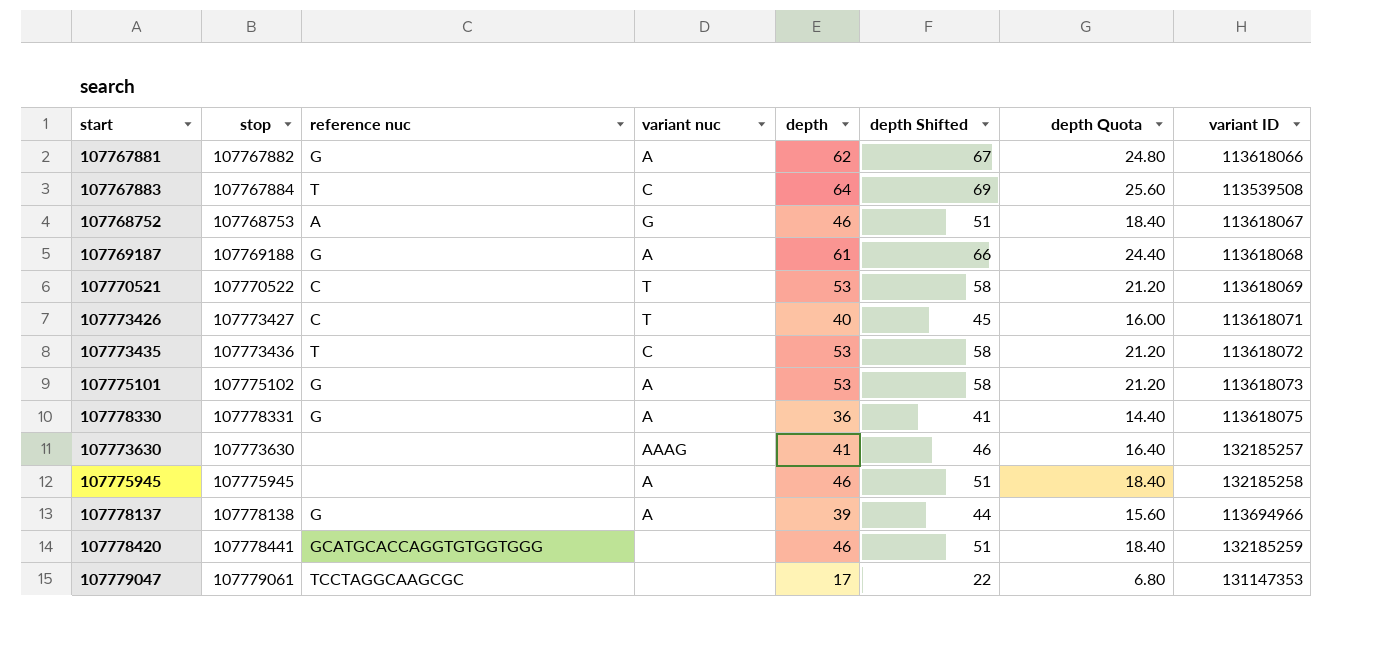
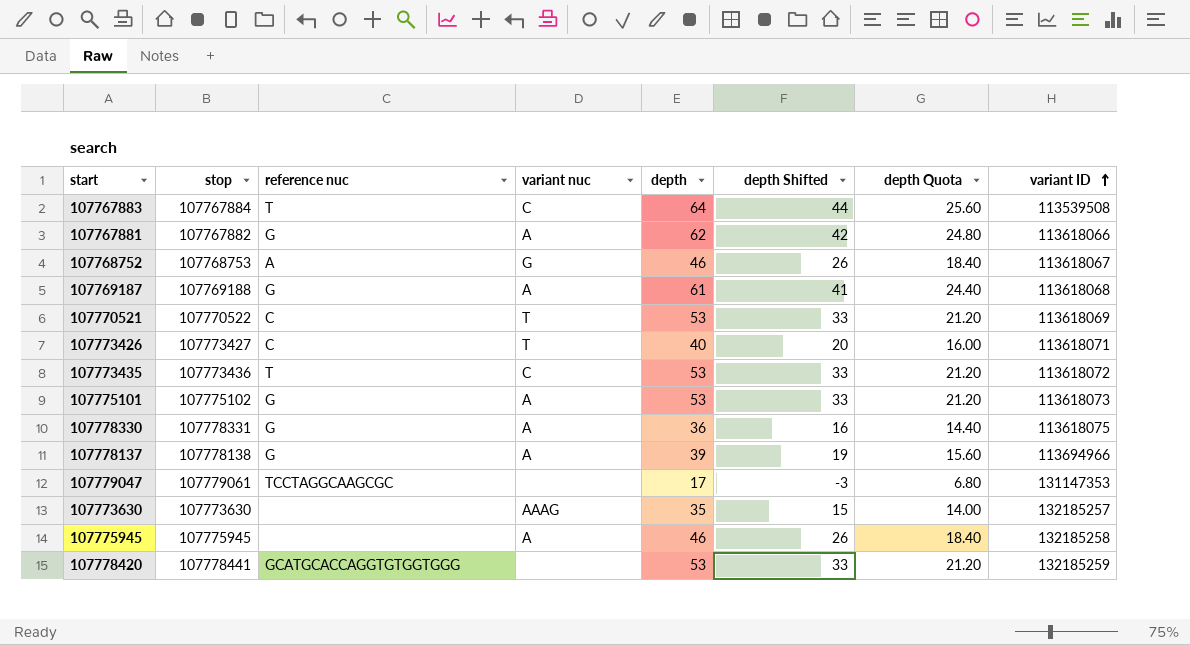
row order: none -> variant ID ascending
column depth Shifted | formula: [depth] + 5 -> [depth] - 20
107773630 | depth: 41 -> 35
107773630 | depth Quota: 16.40 -> 14.00
107778420 | depth: 46 -> 53
107778420 | depth Quota: 18.40 -> 21.20

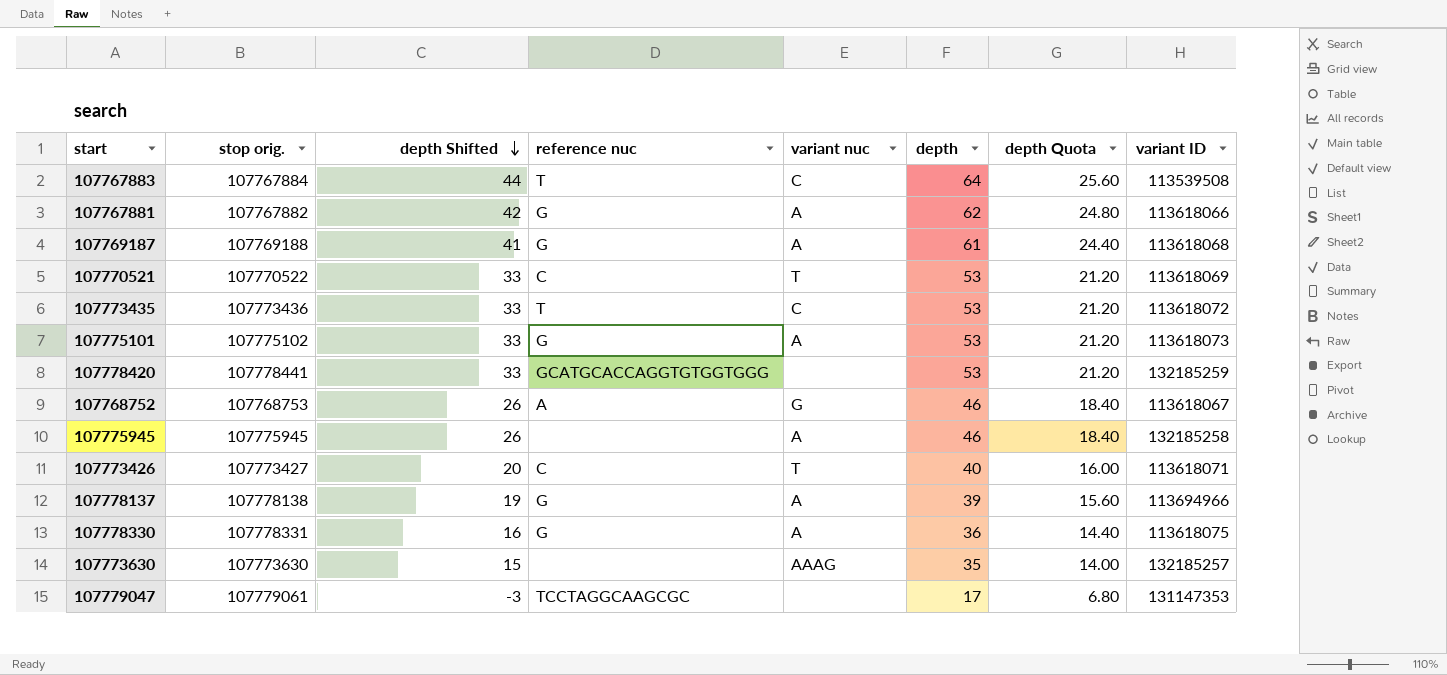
row order: variant ID ascending -> depth Shifted descending
column name: stop -> stop orig.
column depth Shifted | position: 6 -> 3

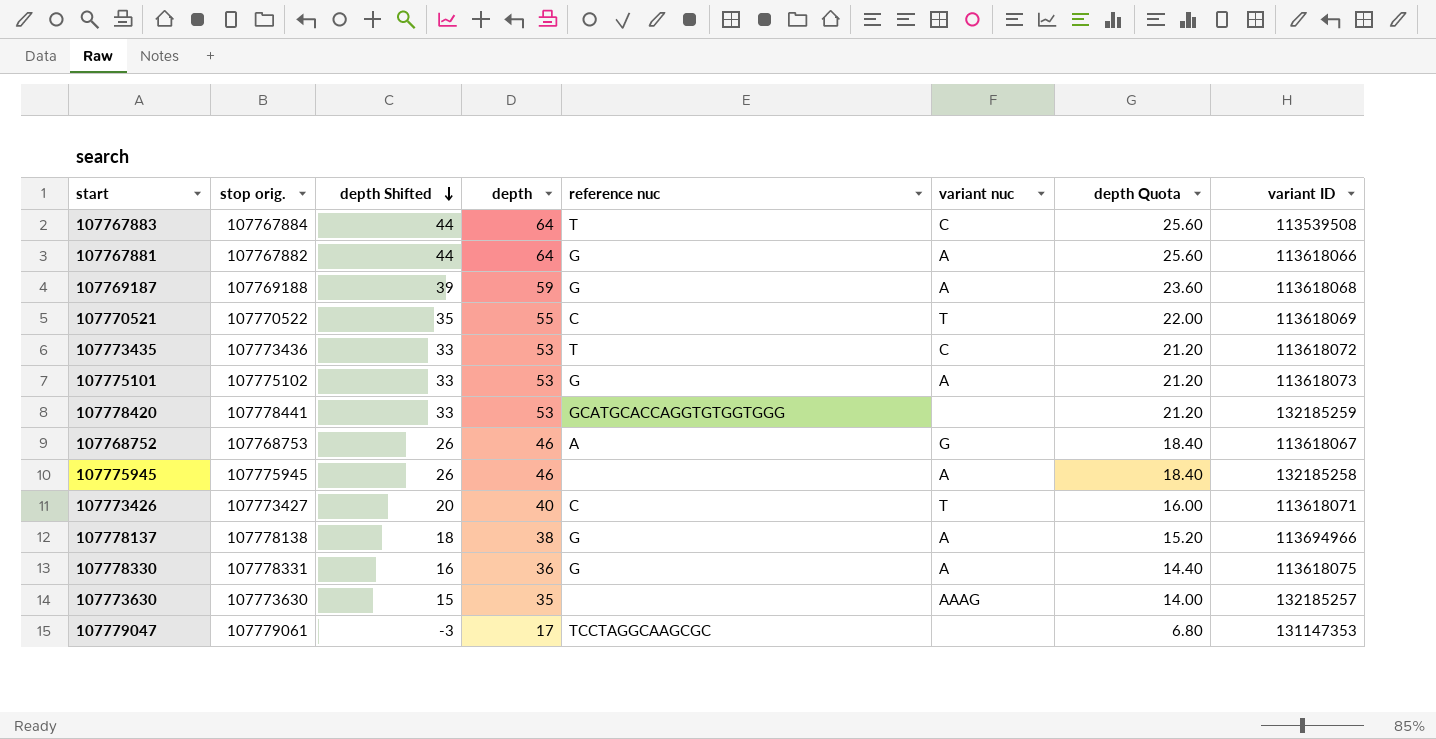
column depth | position: 6 -> 4
107767881 | depth Shifted: 42 -> 44
107767881 | depth: 62 -> 64
107767881 | depth Quota: 24.80 -> 25.60
107769187 | depth Shifted: 41 -> 39
107769187 | depth: 61 -> 59
107769187 | depth Quota: 24.40 -> 23.60
107770521 | depth Shifted: 33 -> 35
107770521 | depth: 53 -> 55
107770521 | depth Quota: 21.20 -> 22.00
107778137 | depth Shifted: 19 -> 18
107778137 | depth: 39 -> 38
107778137 | depth Quota: 15.60 -> 15.20

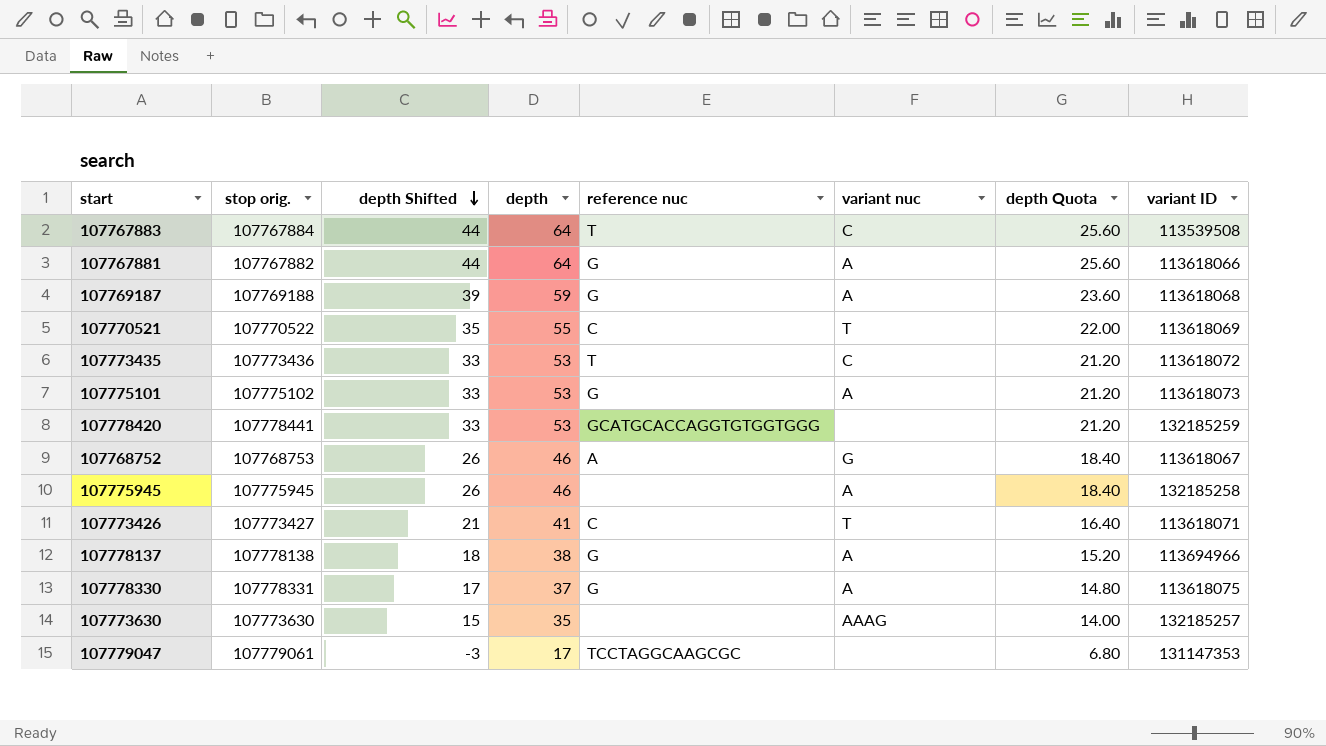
107773426 | depth Shifted: 20 -> 21
107773426 | depth: 40 -> 41
107773426 | depth Quota: 16.00 -> 16.40
107778330 | depth Shifted: 16 -> 17
107778330 | depth: 36 -> 37
107778330 | depth Quota: 14.40 -> 14.80

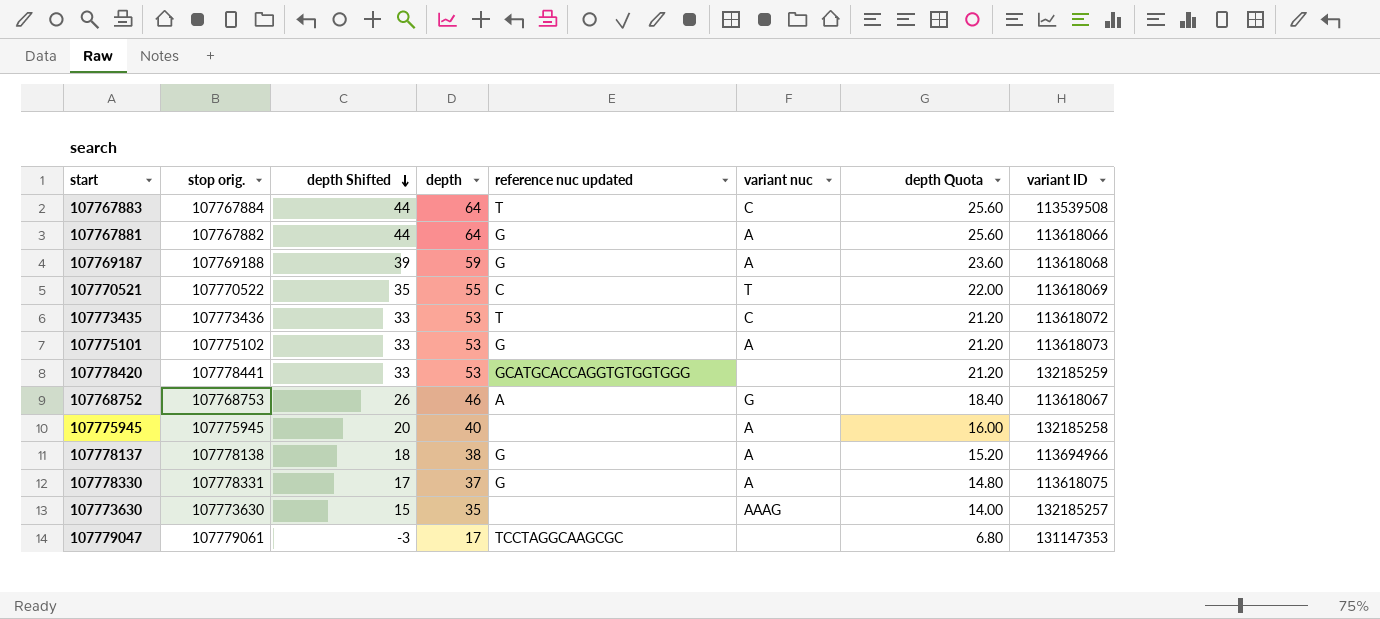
column name: reference nuc -> reference nuc updated
row 107773426: 107773427 | 21 | 41 | C | T | 16.40 | 113618071 -> none
107775945 | depth Shifted: 26 -> 20
107775945 | depth: 46 -> 40
107775945 | depth Quota: 18.40 -> 16.00

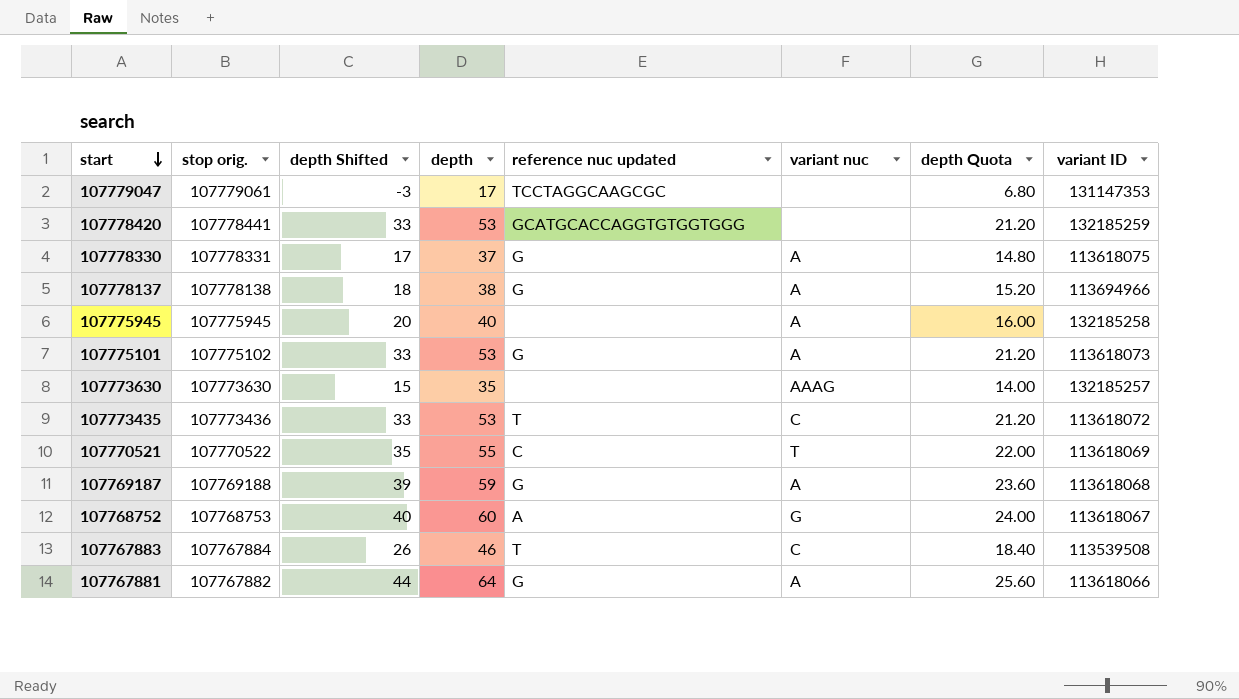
row order: depth Shifted descending -> start descending
107768752 | depth Shifted: 26 -> 40
107768752 | depth: 46 -> 60
107768752 | depth Quota: 18.40 -> 24.00
107767883 | depth Shifted: 44 -> 26
107767883 | depth: 64 -> 46
107767883 | depth Quota: 25.60 -> 18.40

